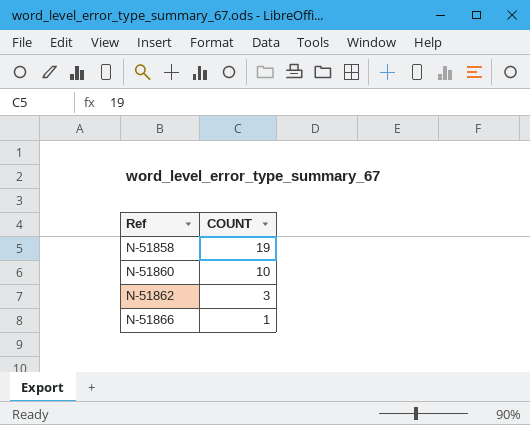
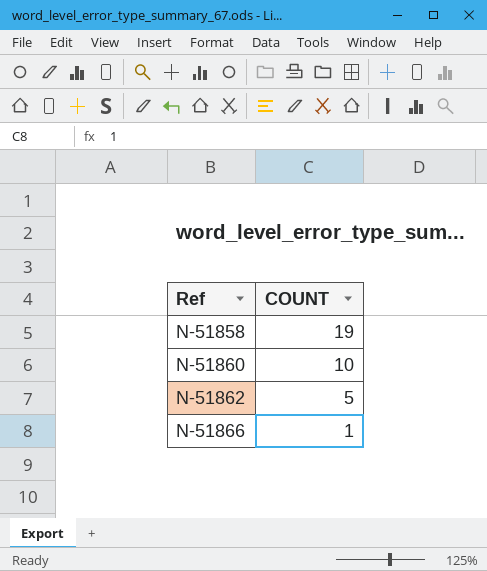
N-51862 | COUNT: 3 -> 5

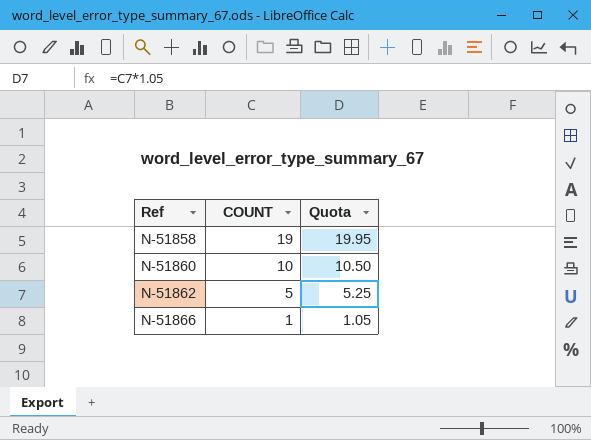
column Quota | formula: none -> [COUNT] * 1.05

